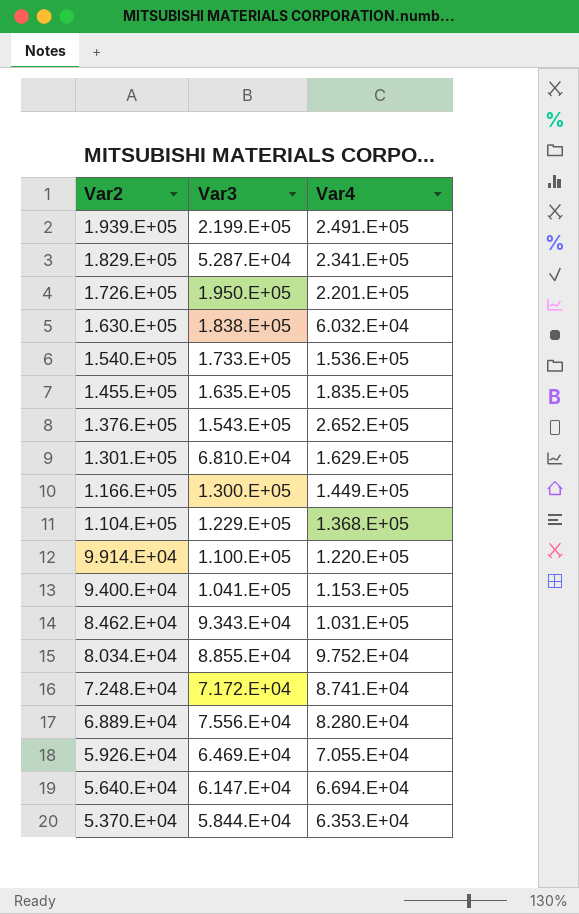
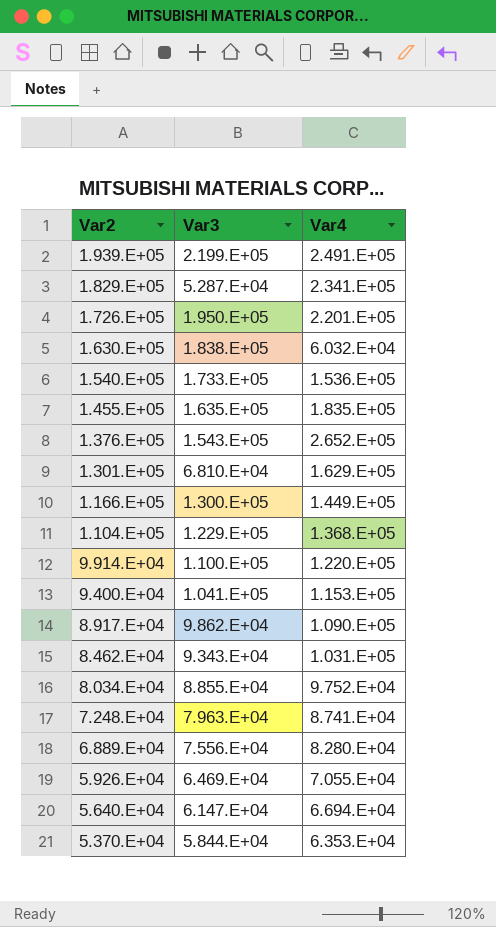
row 8.917.E+04: none -> 9.862.E+04 | 1.090.E+05
7.248.E+04 | Var3: 7.172.E+04 -> 7.963.E+04

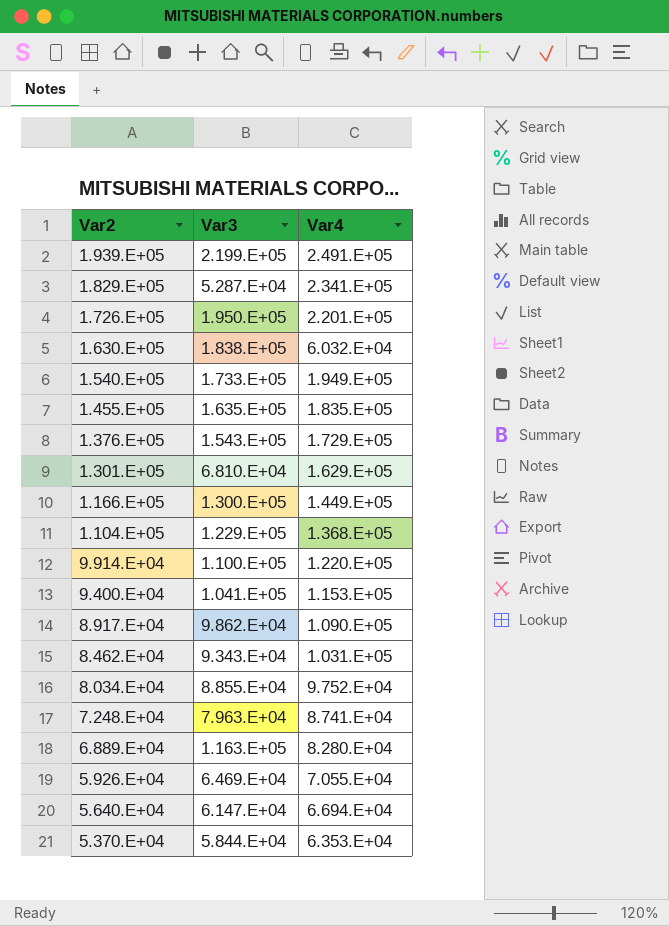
1.540.E+05 | Var4: 1.536.E+05 -> 1.949.E+05
1.376.E+05 | Var4: 2.652.E+05 -> 1.729.E+05
6.889.E+04 | Var3: 7.556.E+04 -> 1.163.E+05

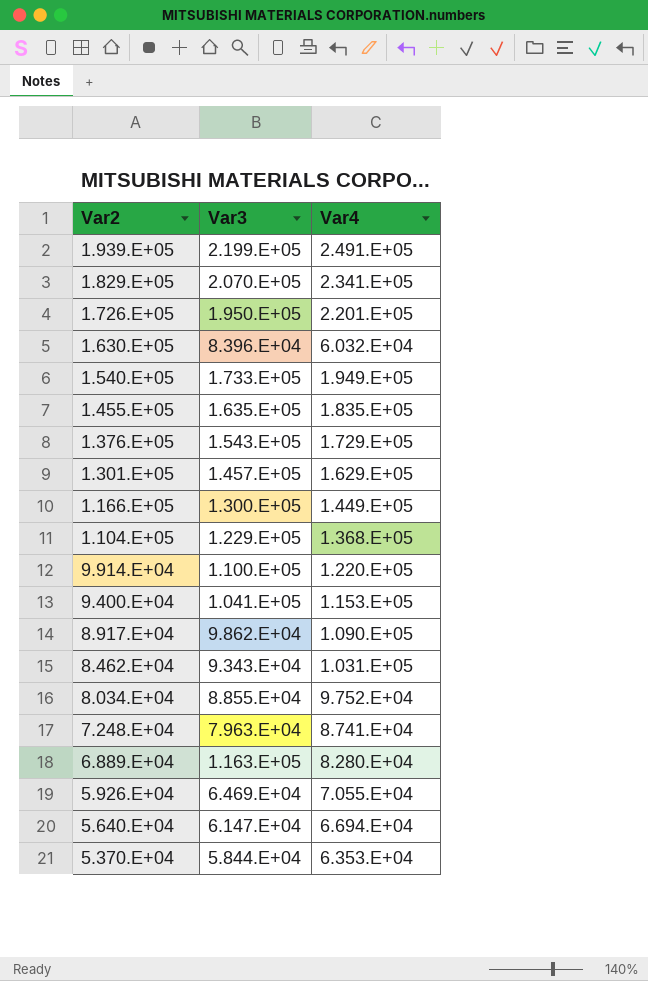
1.829.E+05 | Var3: 5.287.E+04 -> 2.070.E+05
1.630.E+05 | Var3: 1.838.E+05 -> 8.396.E+04
1.301.E+05 | Var3: 6.810.E+04 -> 1.457.E+05

